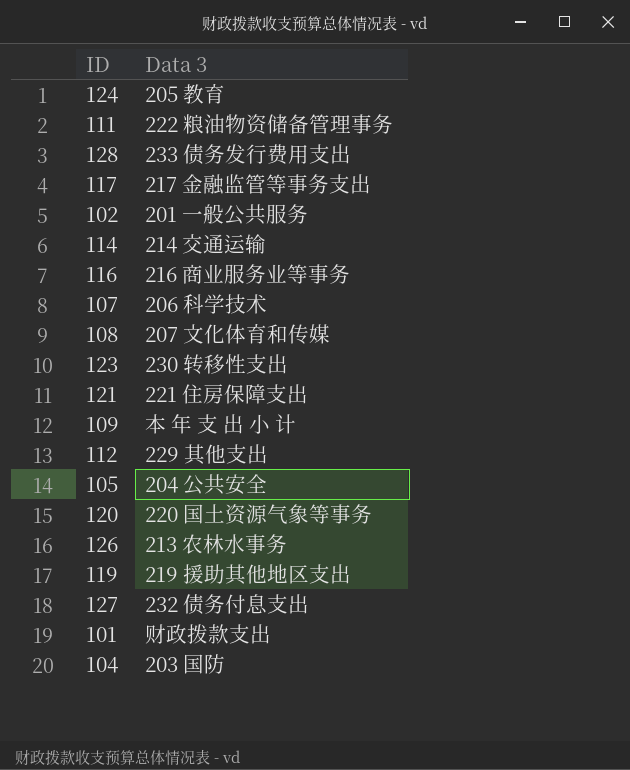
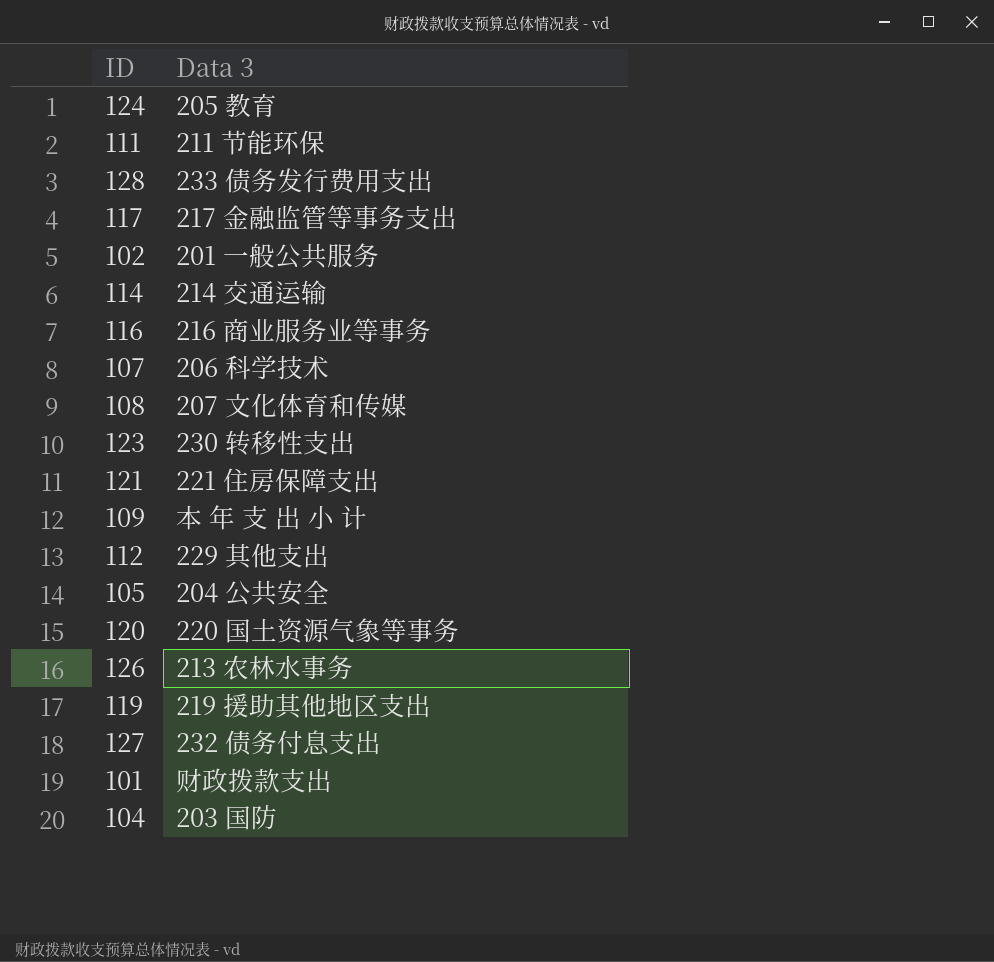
111 | Data 3: 222 粮油物资储备管理事务 -> 211 节能环保

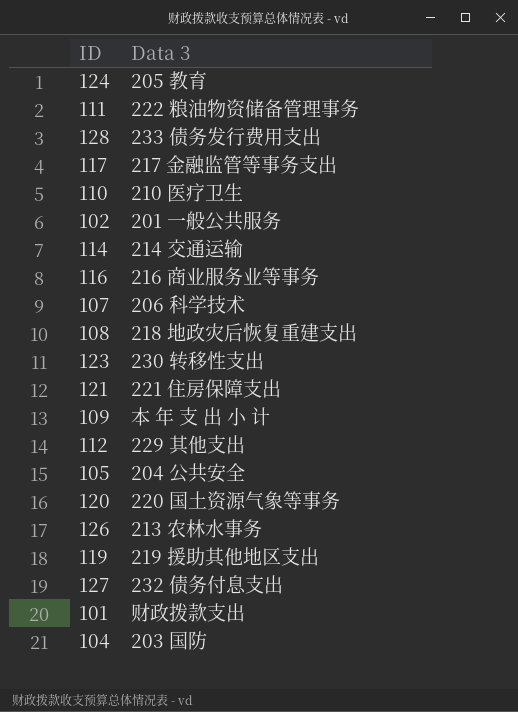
111 | Data 3: 211 节能环保 -> 222 粮油物资储备管理事务
row 110: none -> 210 医疗卫生
108 | Data 3: 207 文化体育和传媒 -> 218 地政灾后恢复重建支出

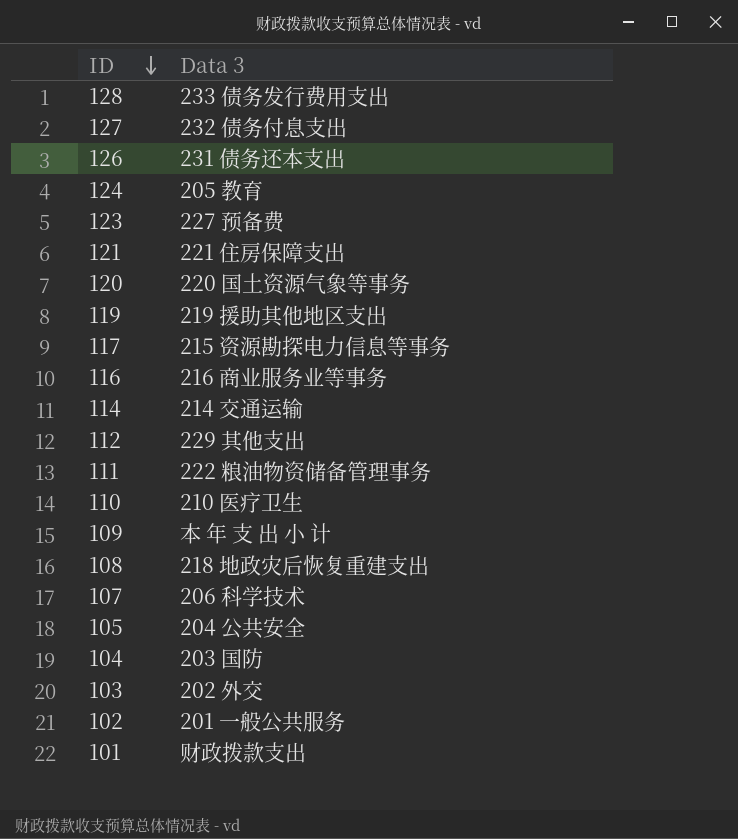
row order: none -> ID descending
126 | Data 3: 213 农林水事务 -> 231 债务还本支出
123 | Data 3: 230 转移性支出 -> 227 预备费
117 | Data 3: 217 金融监管等事务支出 -> 215 资源勘探电力信息等事务
row 103: none -> 202 外交

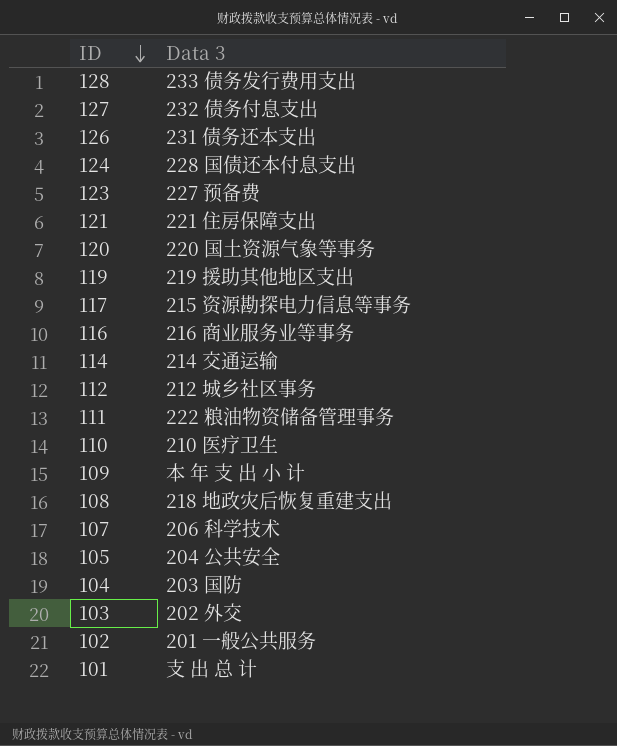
124 | Data 3: 205 教育 -> 228 国债还本付息支出
112 | Data 3: 229 其他支出 -> 212 城乡社区事务
101 | Data 3: 财政拨款支出 -> 支 出 总 计

